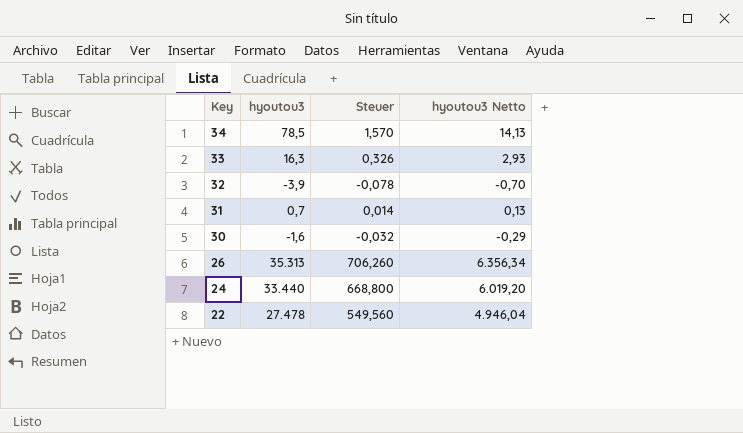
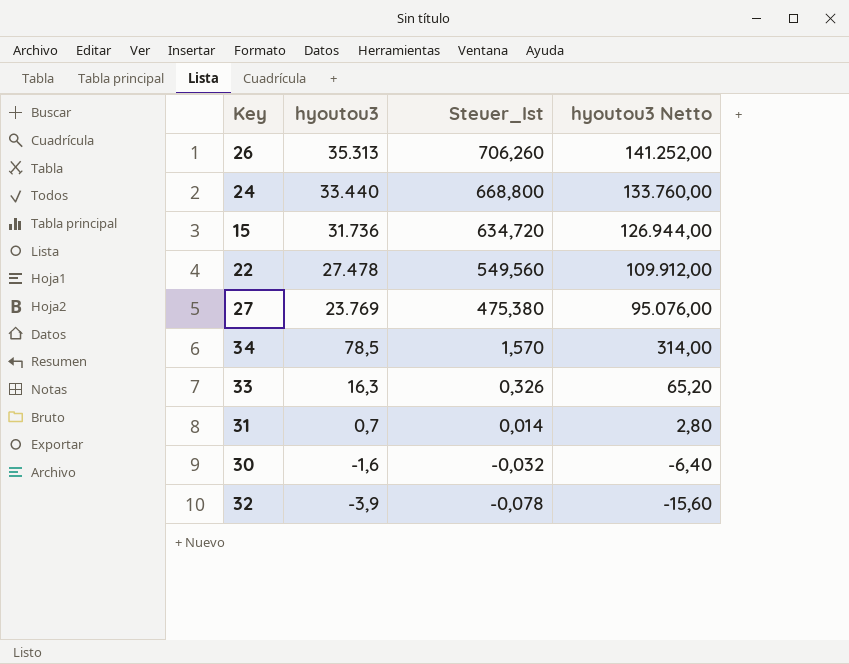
row order: Key descending -> hyoutou3 descending
column name: Steuer -> Steuer_Ist
column hyoutou3 Netto | formula: [hyoutou3] * 0,18 -> [hyoutou3] * 4
row 15: none -> 31.736 | 634,720 | 126.944,00
row 27: none -> 23.769 | 475,380 | 95.076,00

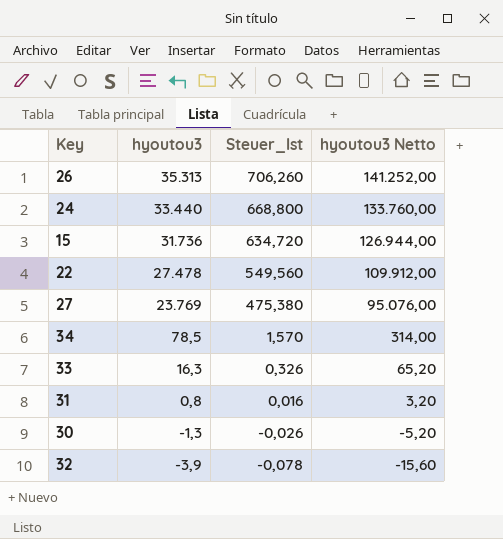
31 | hyoutou3: 0,7 -> 0,8
31 | Steuer_Ist: 0,014 -> 0,016
31 | hyoutou3 Netto: 2,80 -> 3,20
30 | hyoutou3: -1,6 -> -1,3
30 | Steuer_Ist: -0,032 -> -0,026
30 | hyoutou3 Netto: -6,40 -> -5,20

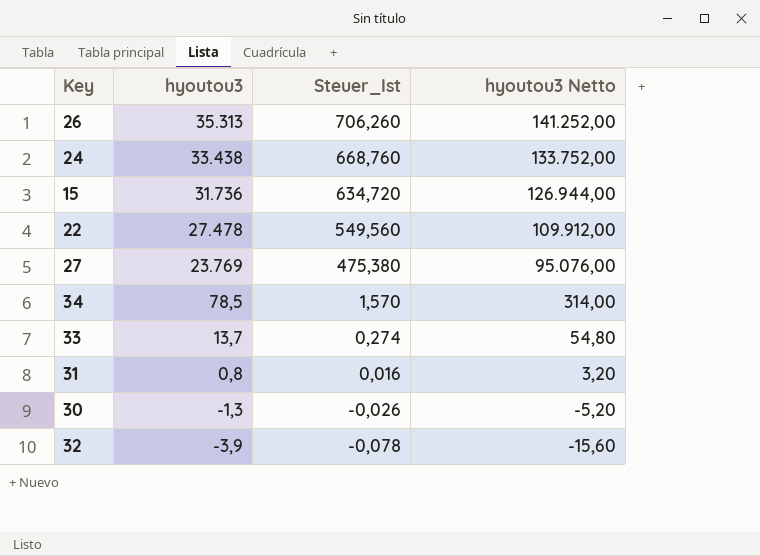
24 | hyoutou3: 33.440 -> 33.438
24 | Steuer_Ist: 668,800 -> 668,760
24 | hyoutou3 Netto: 133.760,00 -> 133.752,00
33 | hyoutou3: 16,3 -> 13,7
33 | Steuer_Ist: 0,326 -> 0,274
33 | hyoutou3 Netto: 65,20 -> 54,80

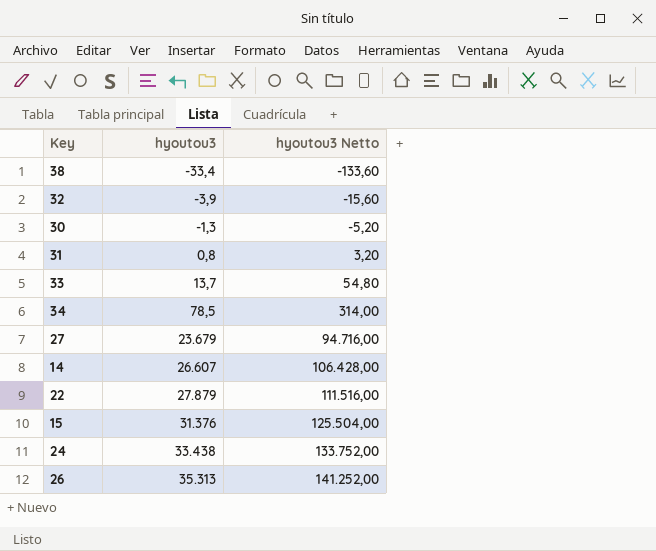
row order: hyoutou3 descending -> hyoutou3 ascending
column Steuer_Ist | formula: [hyoutou3] * 0,02 -> none
row 38: none -> -33,4 | -133,60
27 | hyoutou3: 23.769 -> 23.679
27 | hyoutou3 Netto: 95.076,00 -> 94.716,00
row 14: none -> 26.607 | 106.428,00
22 | hyoutou3: 27.478 -> 27.879
22 | hyoutou3 Netto: 109.912,00 -> 111.516,00
15 | hyoutou3: 31.736 -> 31.376
15 | hyoutou3 Netto: 126.944,00 -> 125.504,00

